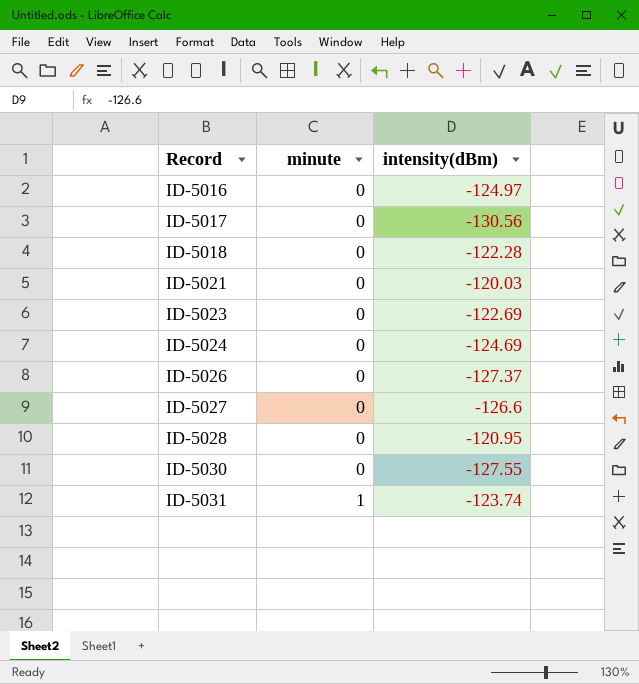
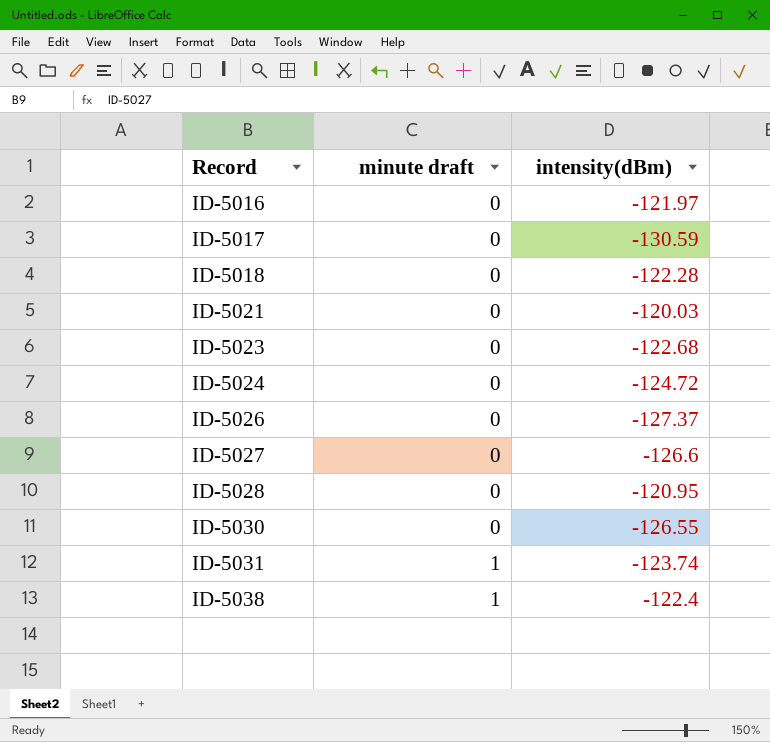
column name: minute -> minute draft
ID-5016 | intensity(dBm): -124.97 -> -121.97
ID-5017 | intensity(dBm): -130.56 -> -130.59
ID-5023 | intensity(dBm): -122.69 -> -122.68
ID-5024 | intensity(dBm): -124.69 -> -124.72
ID-5030 | intensity(dBm): -127.55 -> -126.55
row ID-5038: none -> 1 | -122.4

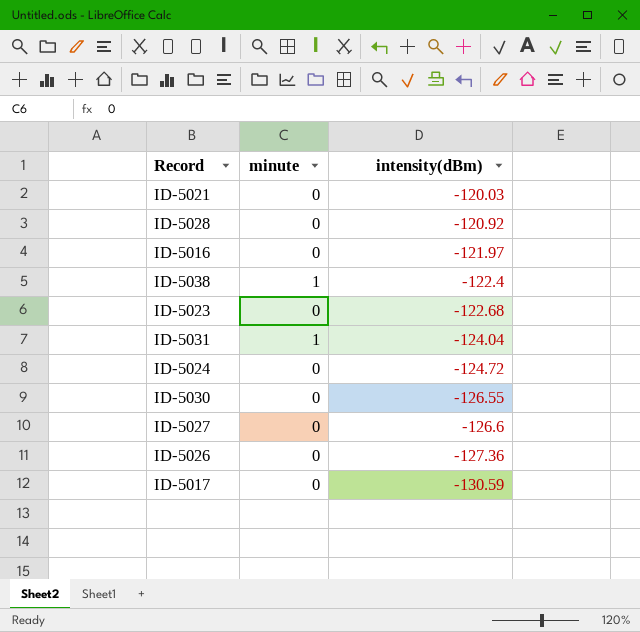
row order: Record ascending -> intensity(dBm) descending
column name: minute draft -> minute
row ID-5018: 0 | -122.28 -> none
ID-5028 | intensity(dBm): -120.95 -> -120.92
ID-5031 | intensity(dBm): -123.74 -> -124.04
ID-5026 | intensity(dBm): -127.37 -> -127.36

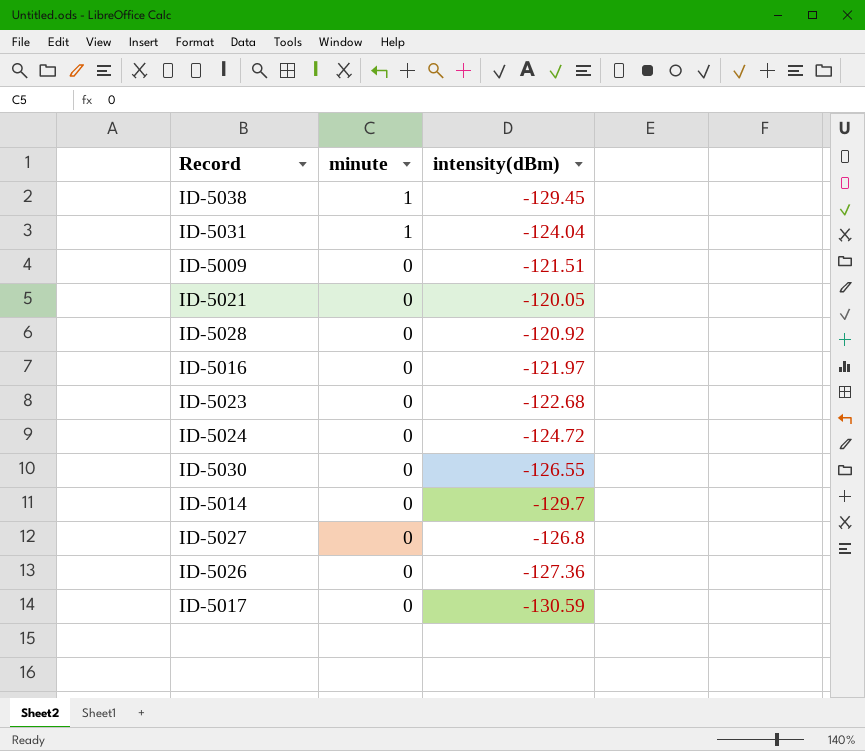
row order: intensity(dBm) descending -> minute descending
ID-5038 | intensity(dBm): -122.4 -> -129.45
row ID-5009: none -> 0 | -121.51
ID-5021 | intensity(dBm): -120.03 -> -120.05
row ID-5014: none -> 0 | -129.7
ID-5027 | intensity(dBm): -126.6 -> -126.8

